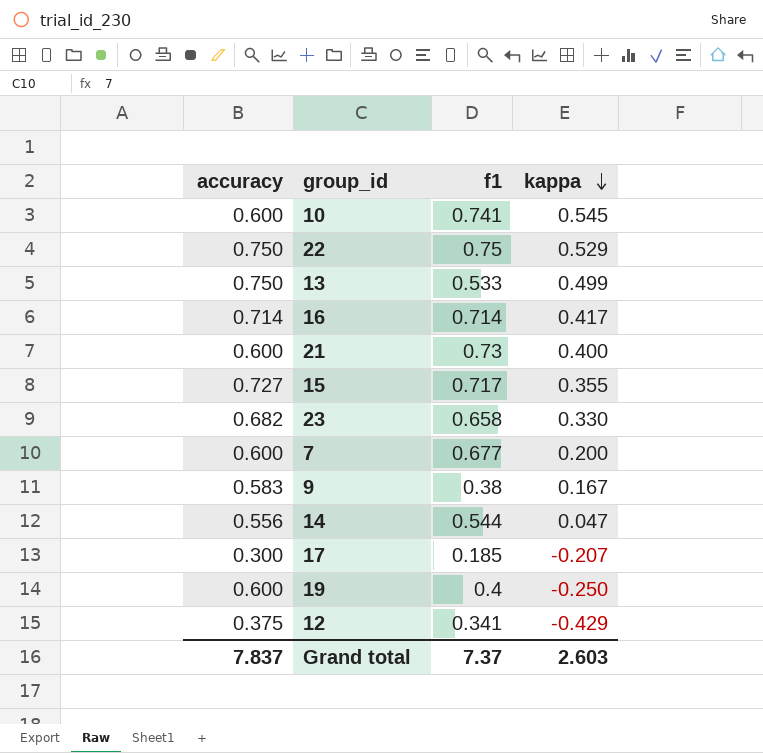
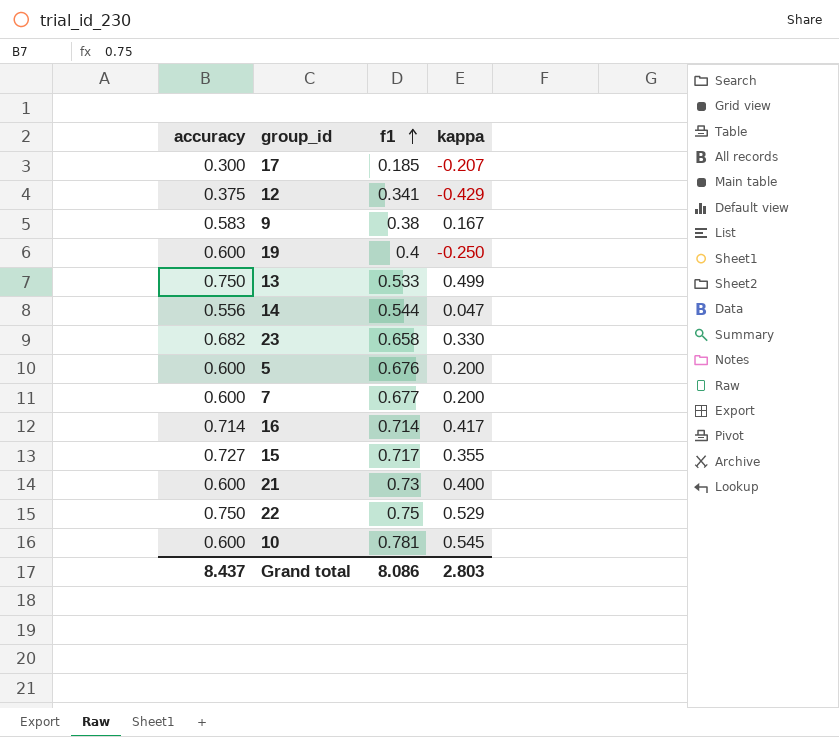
row order: kappa descending -> f1 ascending
row 5: none -> 0.600 | 0.676 | 0.200
10 | f1: 0.741 -> 0.781
Grand total | accuracy: 7.837 -> 8.437
Grand total | f1: 7.37 -> 8.086
Grand total | kappa: 2.603 -> 2.803

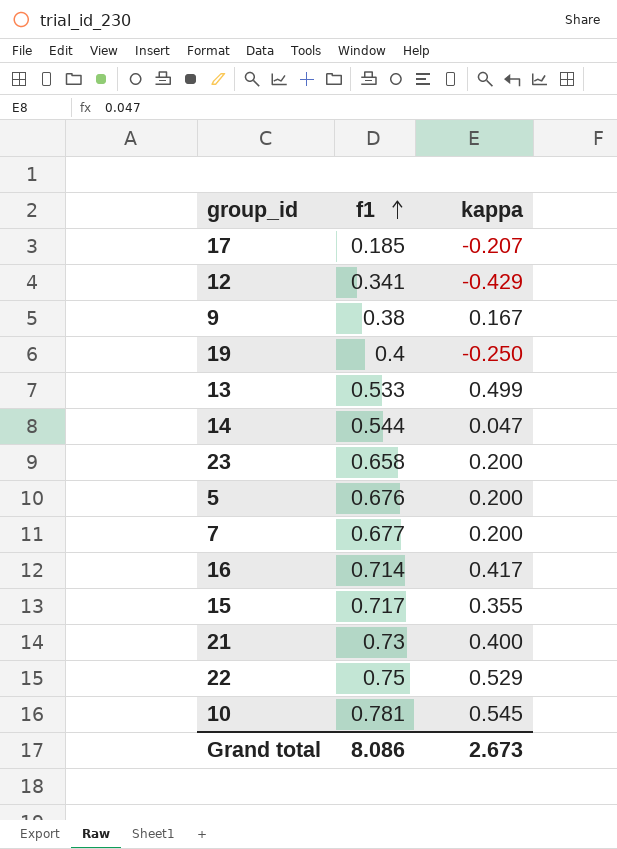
column accuracy | position: 1 -> none
23 | kappa: 0.330 -> 0.200
Grand total | kappa: 2.803 -> 2.673

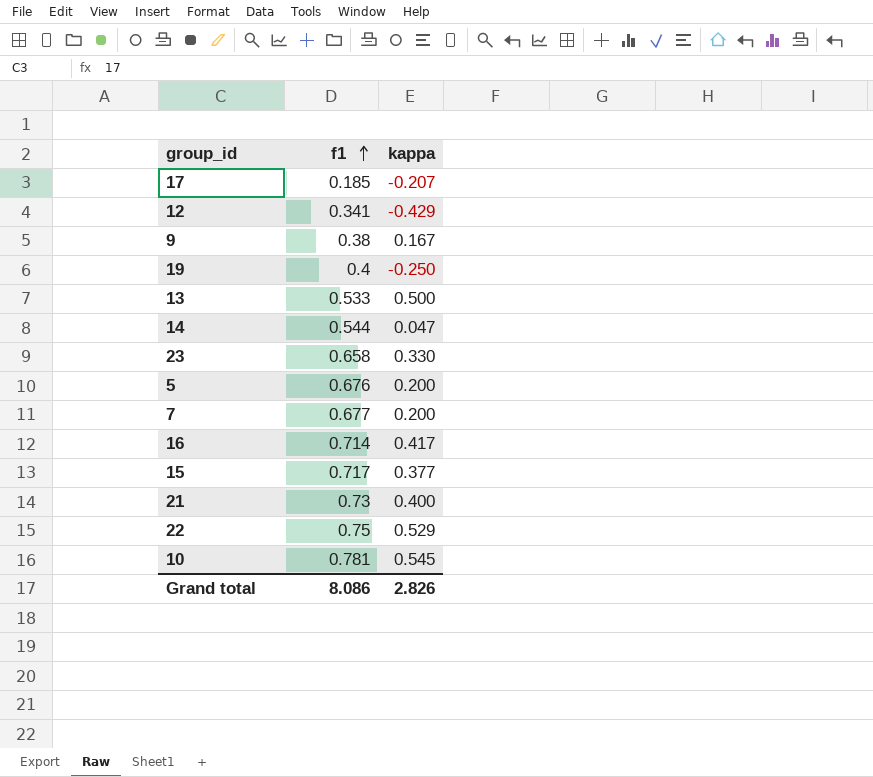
13 | kappa: 0.499 -> 0.500
23 | kappa: 0.200 -> 0.330
15 | kappa: 0.355 -> 0.377
Grand total | kappa: 2.673 -> 2.826

